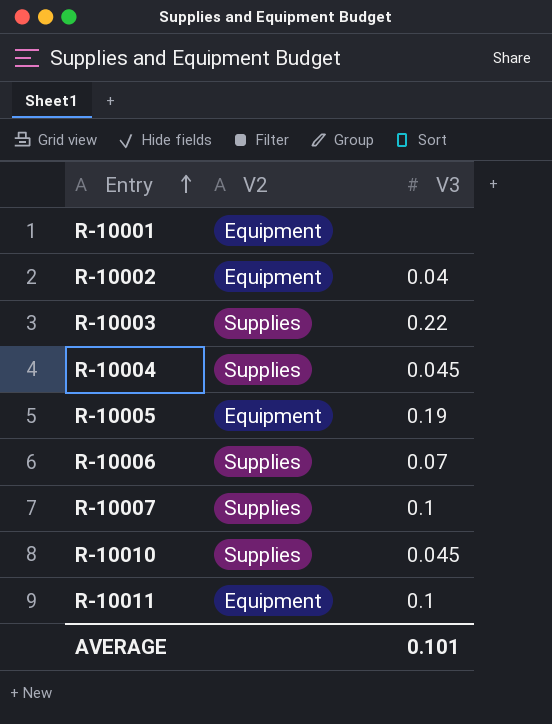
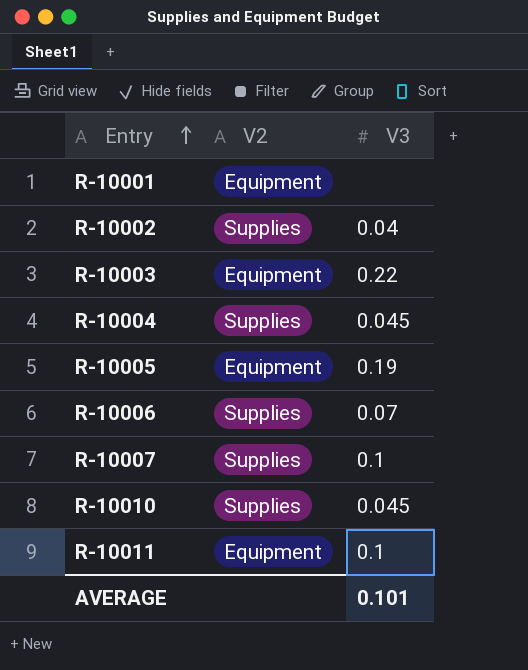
R-10002 | V2: Equipment -> Supplies
R-10003 | V2: Supplies -> Equipment

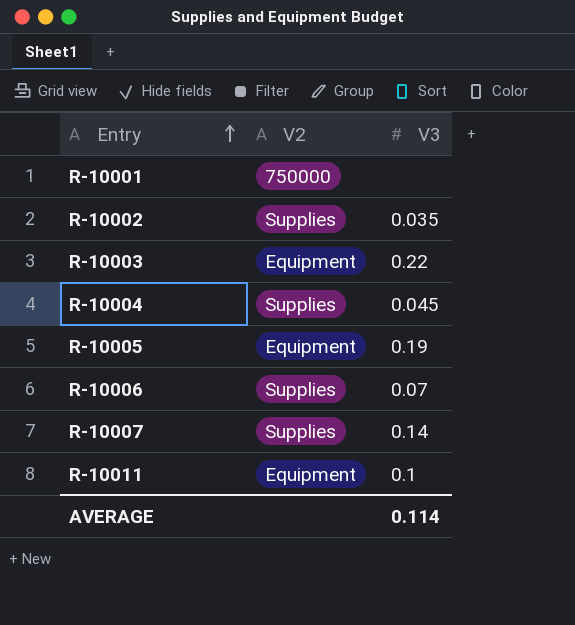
row R-10010: Supplies | 0.045 -> none
R-10001 | V2: Equipment -> 750000
R-10002 | V3: 0.04 -> 0.035
R-10007 | V3: 0.1 -> 0.14
AVERAGE | V3: 0.101 -> 0.114

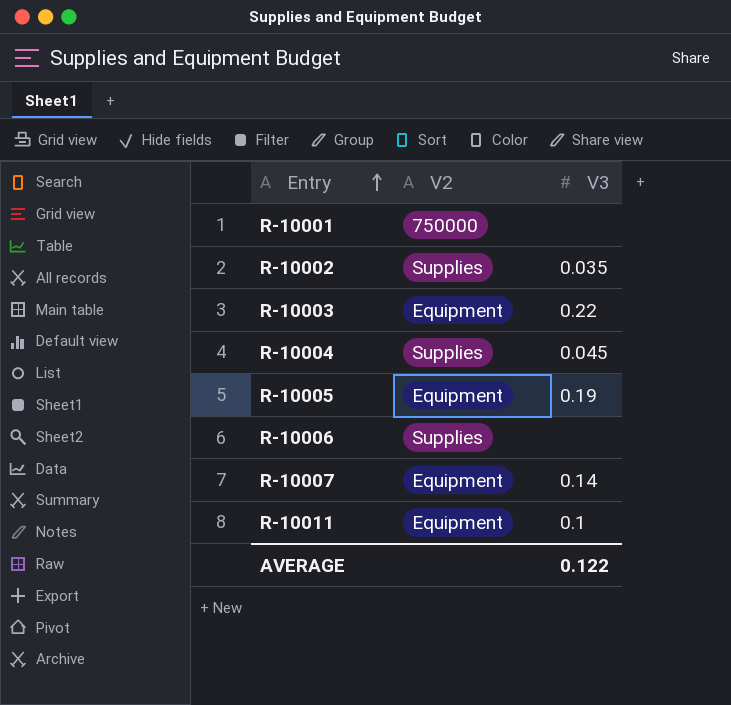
R-10006 | V3: 0.07 -> none
R-10007 | V2: Supplies -> Equipment
AVERAGE | V3: 0.114 -> 0.122

